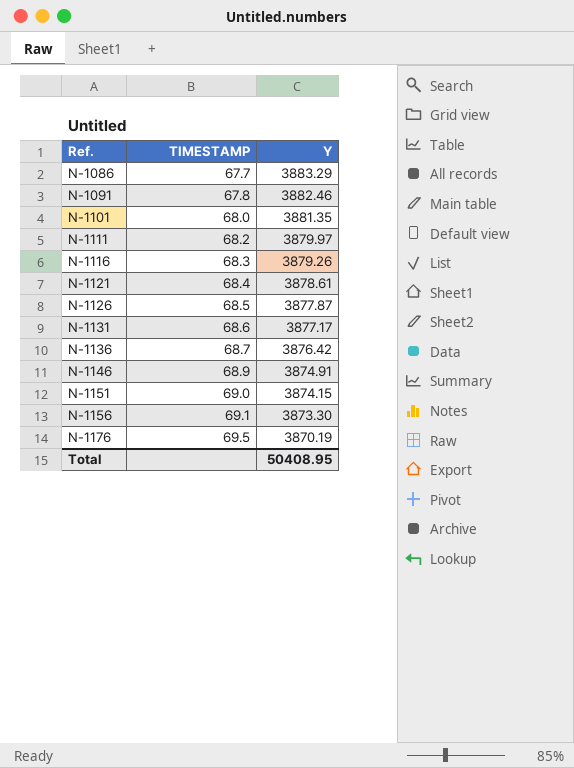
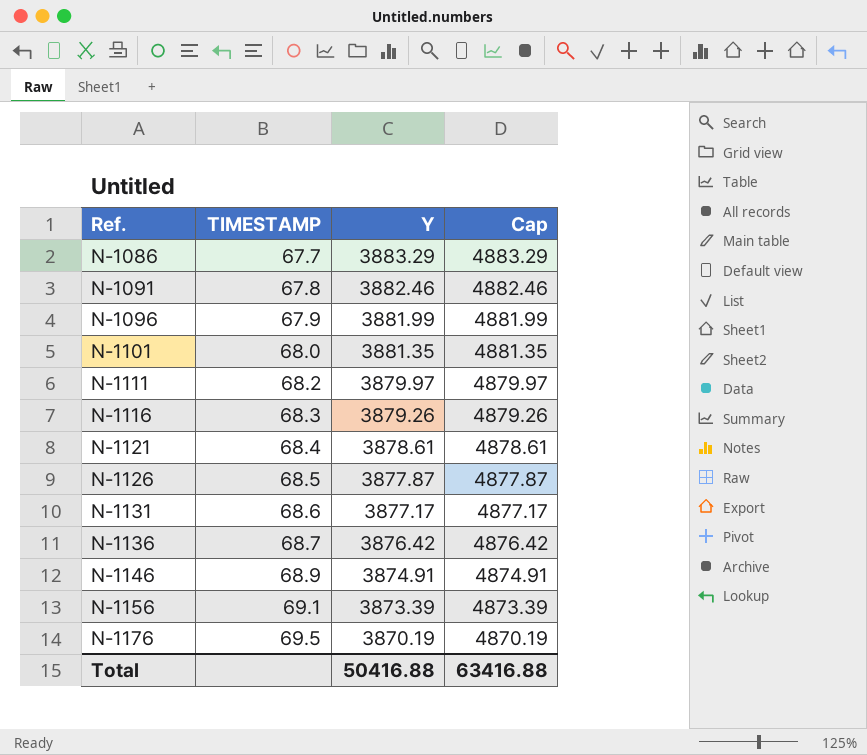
column Cap | formula: none -> [Y] + 1000
row N-1151: 69.0 | 3874.15 -> none
row N-1096: none -> 67.9 | 3881.99 | 4881.99
N-1156 | Y: 3873.30 -> 3873.39
Total | Y: 50408.95 -> 50416.88

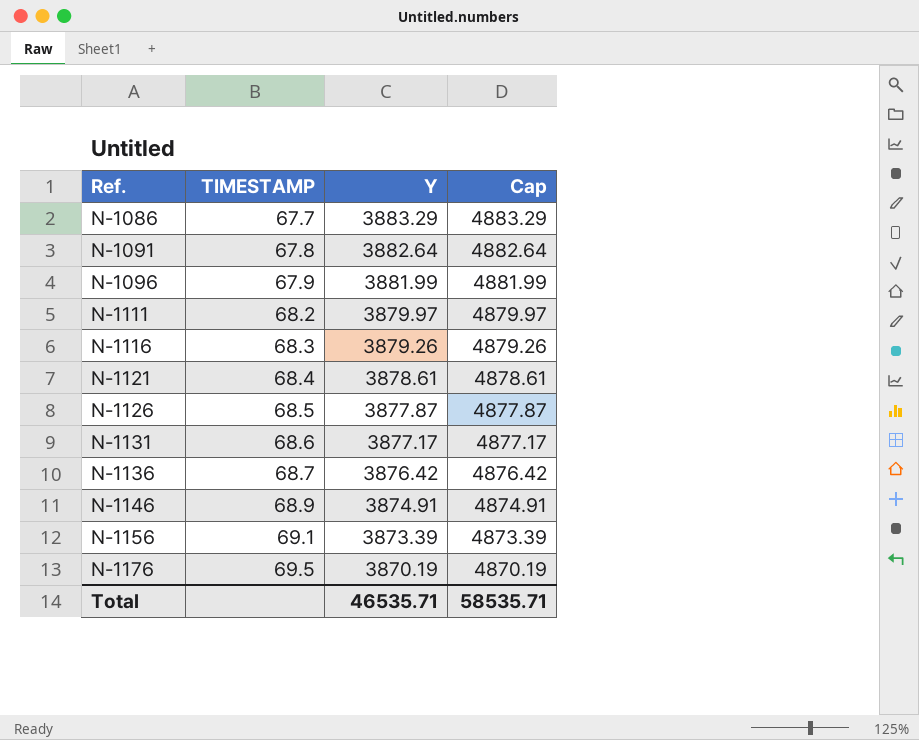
row N-1101: 68.0 | 3881.35 | 4881.35 -> none
N-1091 | Y: 3882.46 -> 3882.64
N-1091 | Cap: 4882.46 -> 4882.64
Total | Y: 50416.88 -> 46535.71
Total | Cap: 63416.88 -> 58535.71

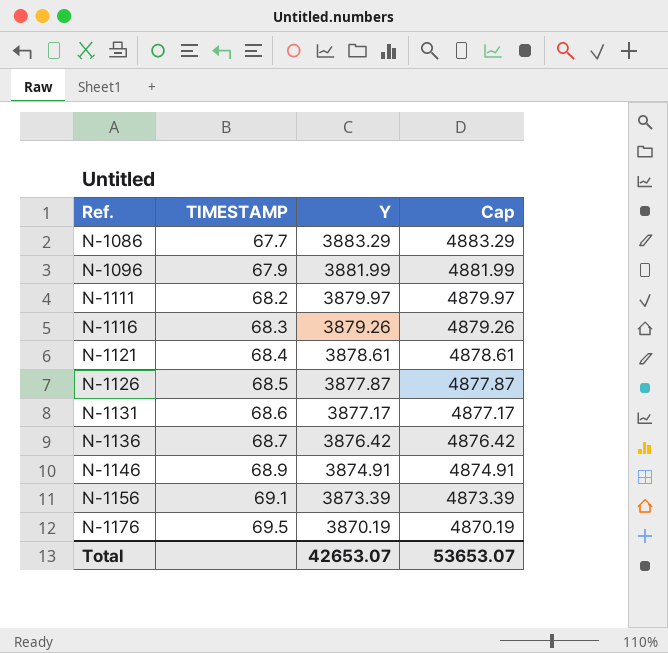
row N-1091: 67.8 | 3882.64 | 4882.64 -> none
Total | Y: 46535.71 -> 42653.07
Total | Cap: 58535.71 -> 53653.07

